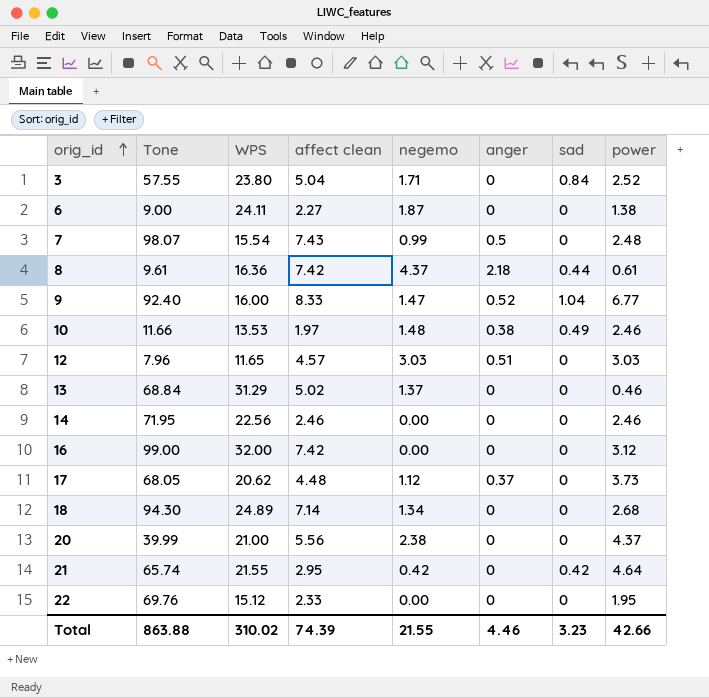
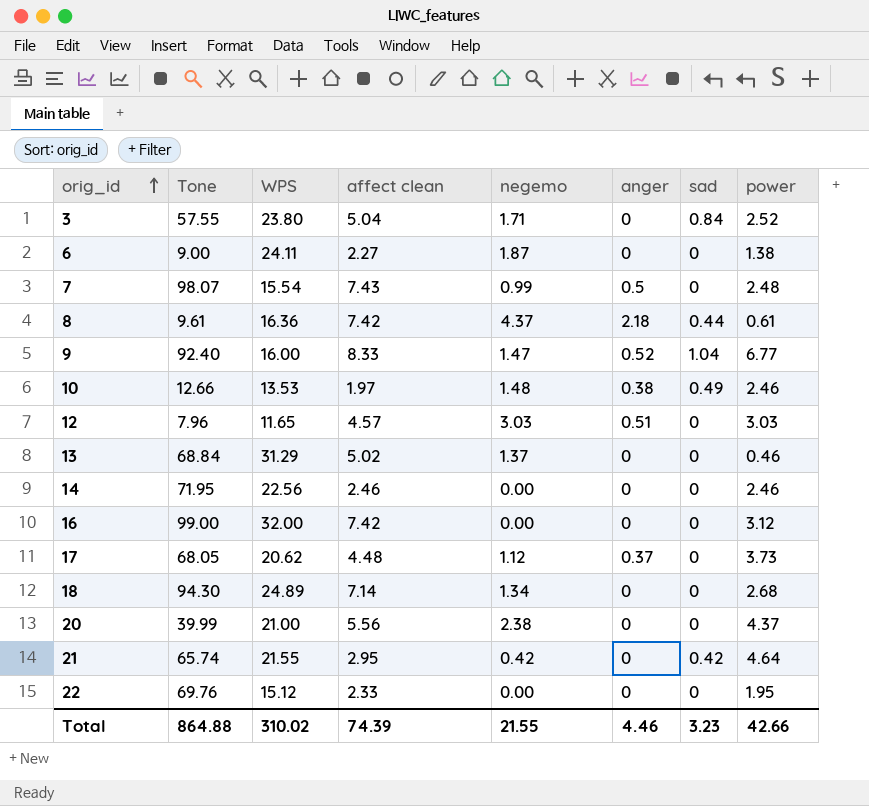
10 | Tone: 11.66 -> 12.66
Total | Tone: 863.88 -> 864.88

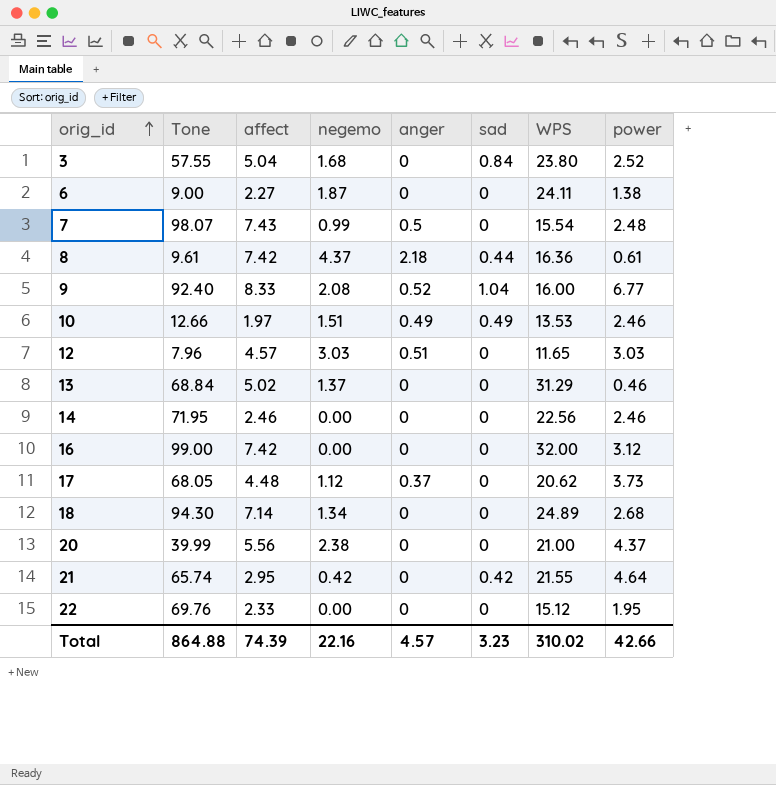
column name: affect clean -> affect
column WPS | position: 3 -> 7
3 | negemo: 1.71 -> 1.68
9 | negemo: 1.47 -> 2.08
10 | negemo: 1.48 -> 1.51
10 | anger: 0.38 -> 0.49
Total | negemo: 21.55 -> 22.16
Total | anger: 4.46 -> 4.57

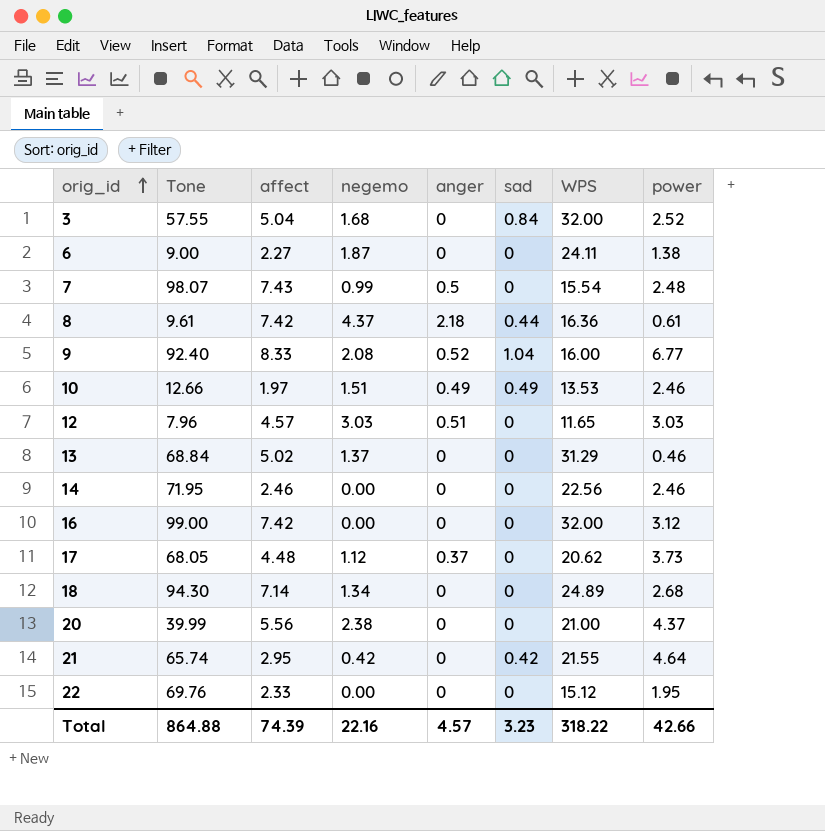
3 | WPS: 23.80 -> 32.00
Total | WPS: 310.02 -> 318.22

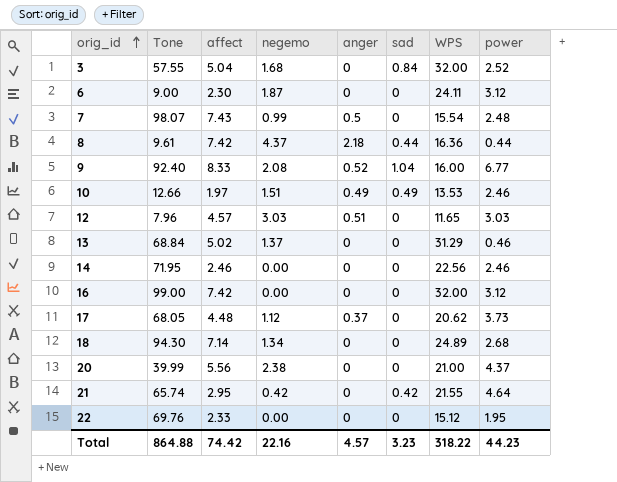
6 | affect: 2.27 -> 2.30
6 | power: 1.38 -> 3.12
8 | power: 0.61 -> 0.44
Total | affect: 74.39 -> 74.42
Total | power: 42.66 -> 44.23

